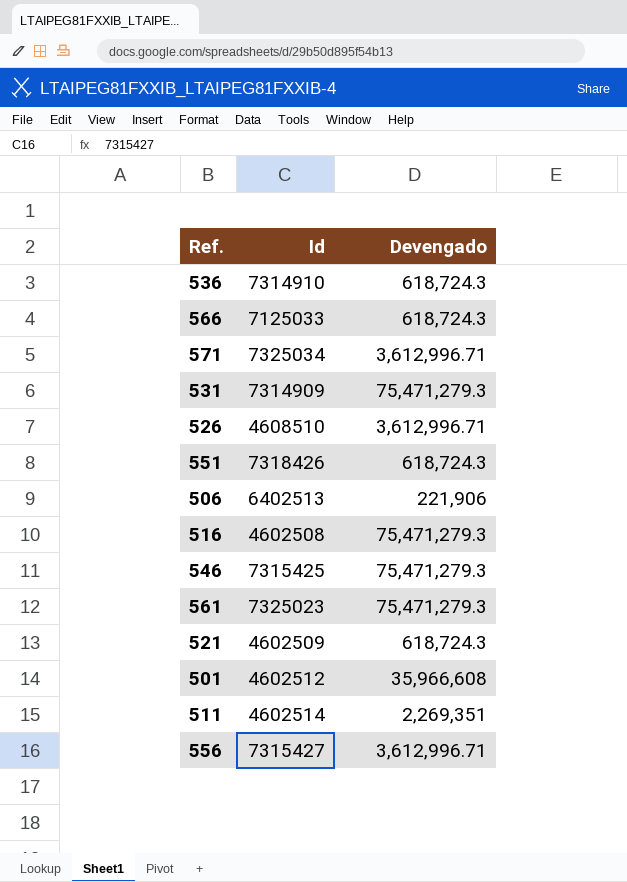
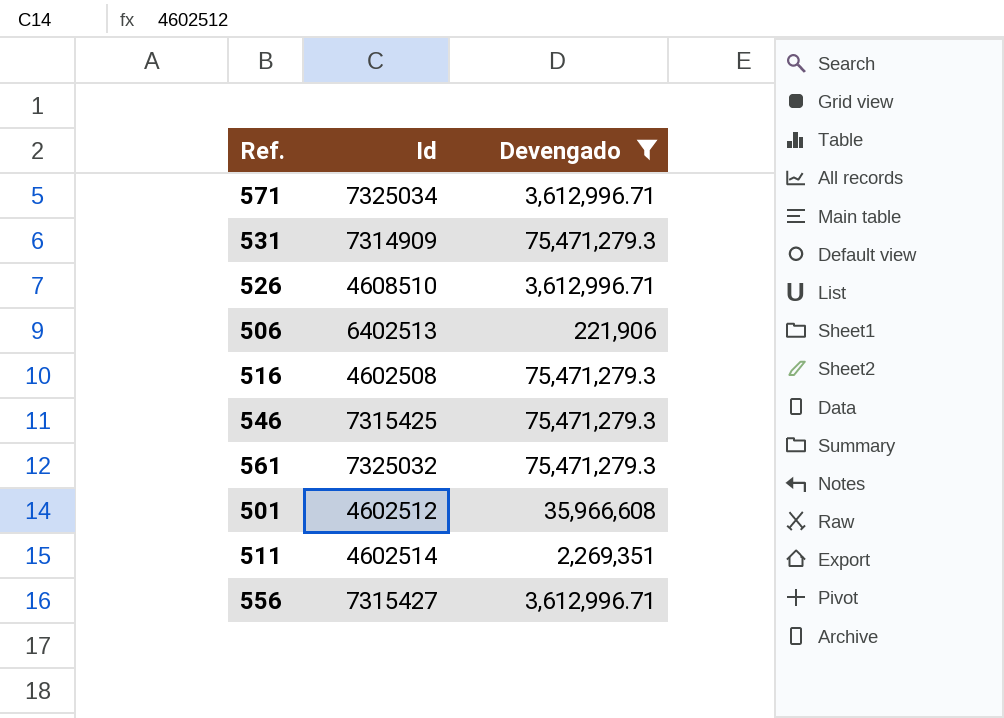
filter: none -> Devengado != 618,724.3
561 | Id: 7325023 -> 7325032

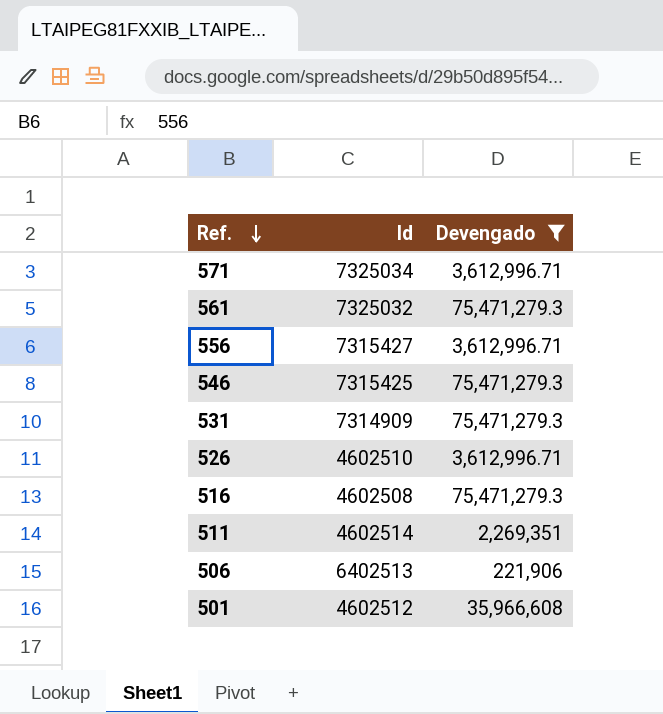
row order: none -> Ref. descending
526 | Id: 4608510 -> 4602510

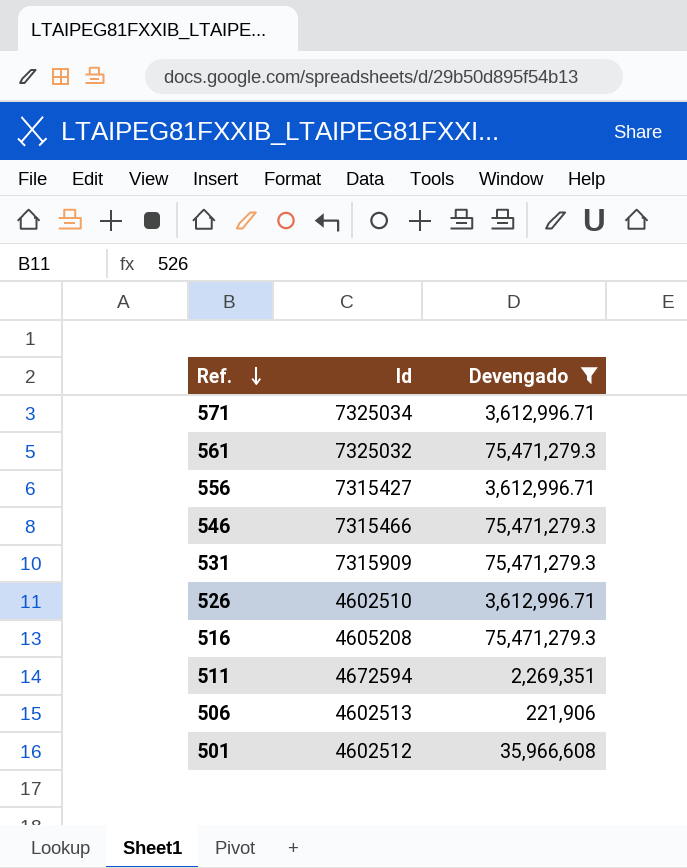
546 | Id: 7315425 -> 7315466
531 | Id: 7314909 -> 7315909
516 | Id: 4602508 -> 4605208
511 | Id: 4602514 -> 4672594
506 | Id: 6402513 -> 4602513

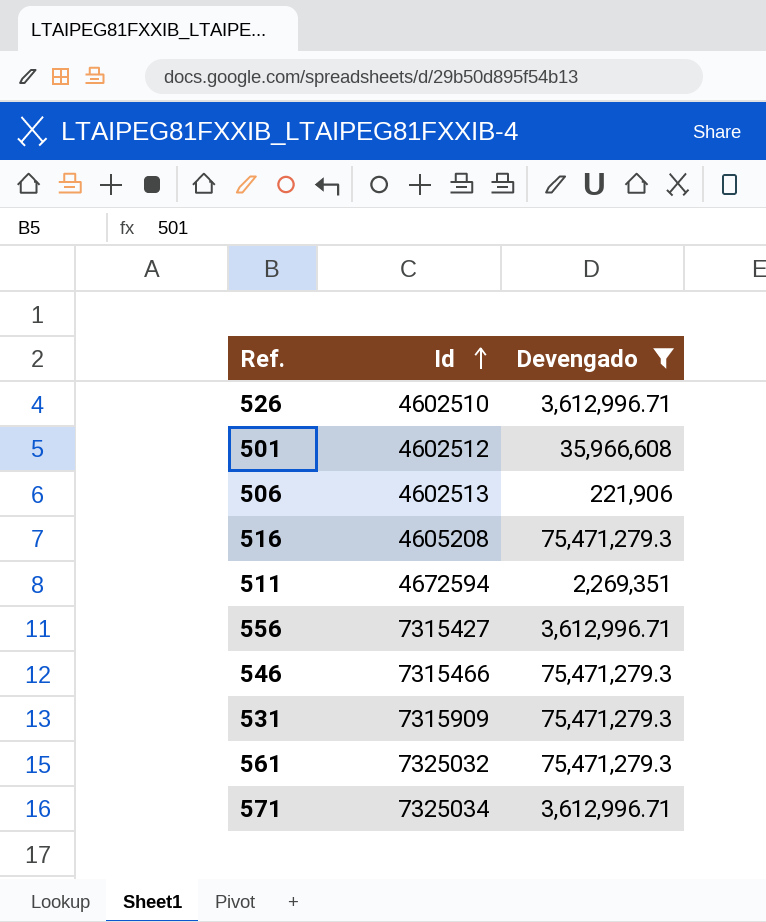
row order: Ref. descending -> Id ascending

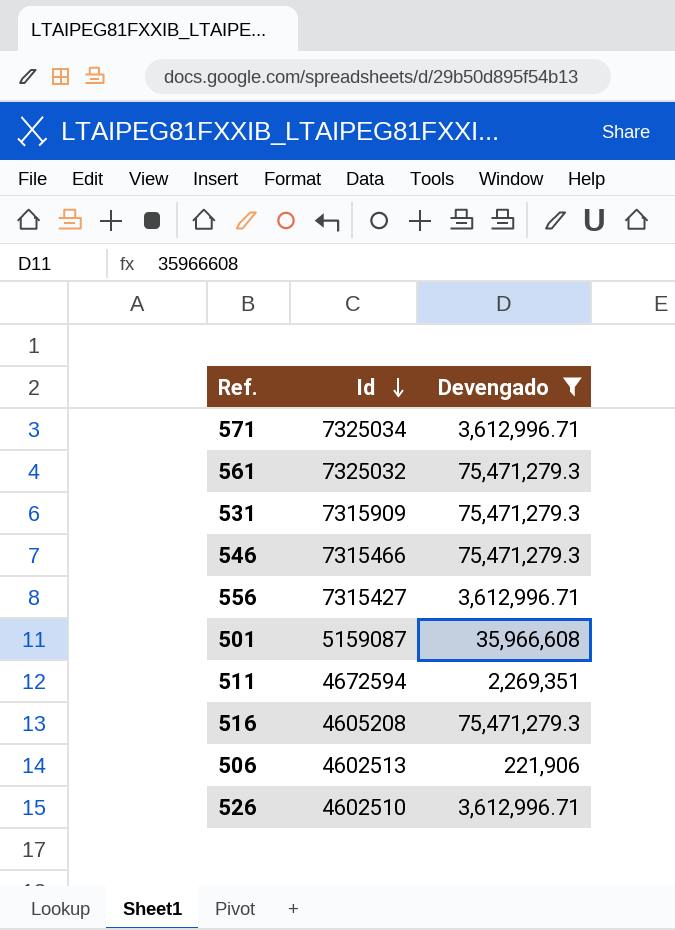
row order: Id ascending -> Id descending
501 | Id: 4602512 -> 5159087

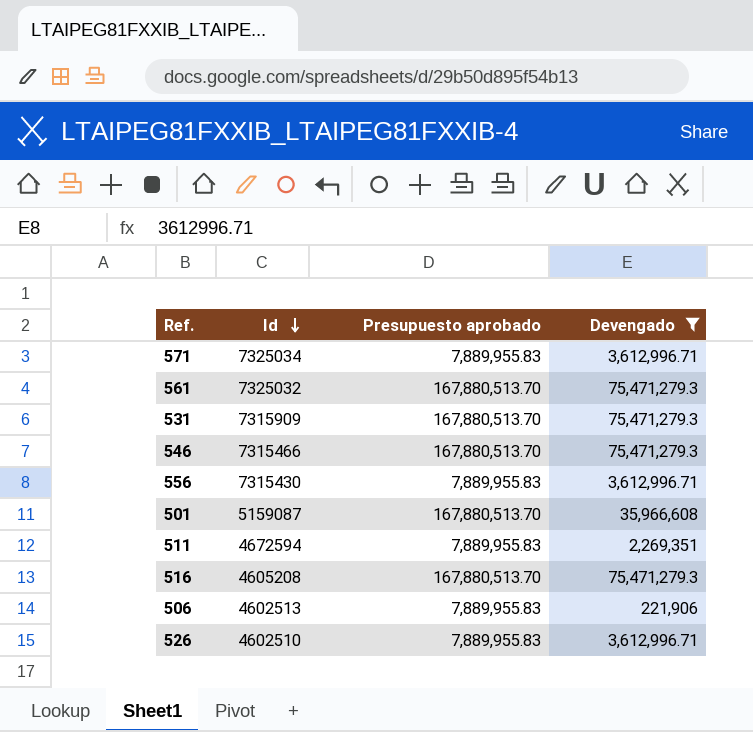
column Presupuesto aprobado | position: none -> 3
556 | Id: 7315427 -> 7315430

